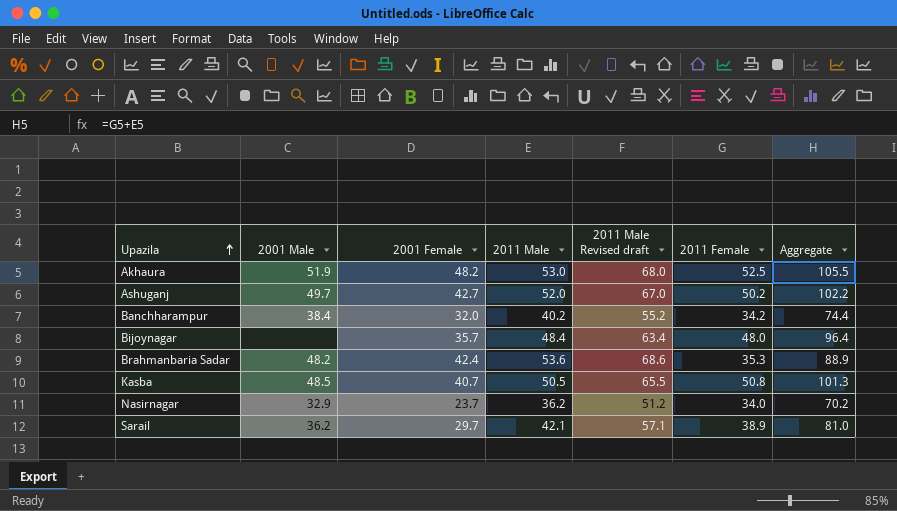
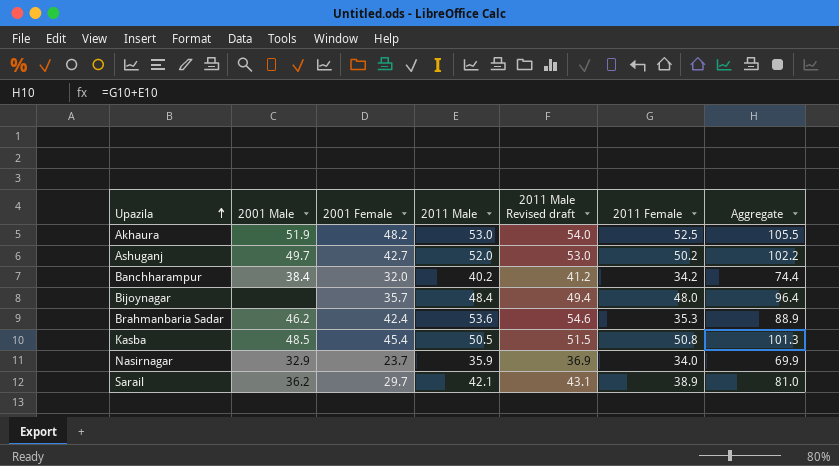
column 2011 Male Revised draft | formula: [2011 Male] + 15 -> [2011 Male] + 1
Brahmanbaria Sadar | 2001 Male: 48.2 -> 46.2
Kasba | 2001 Female: 40.7 -> 45.4
Nasirnagar | 2011 Male: 36.2 -> 35.9
Nasirnagar | Aggregate: 70.2 -> 69.9

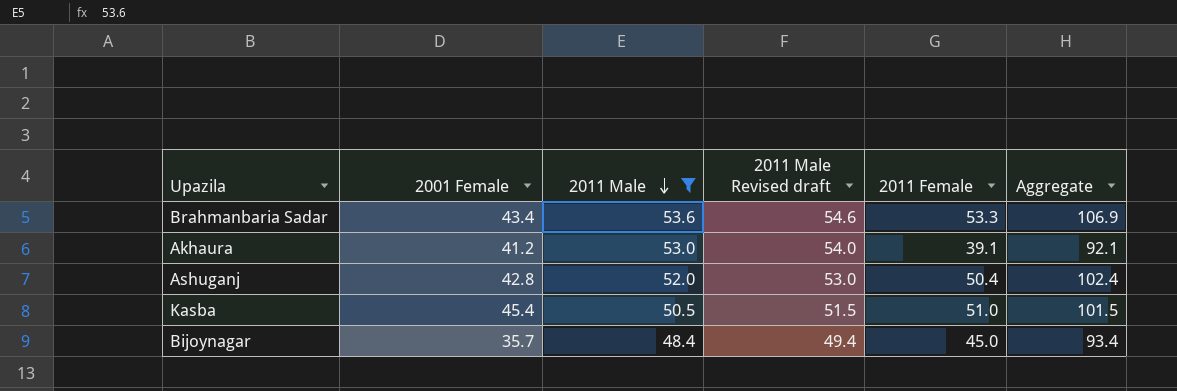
filter: none -> 2011 Male >= 48.4
row order: Upazila ascending -> 2011 Male descending
column 2001 Male | position: 2 -> none
Brahmanbaria Sadar | 2001 Female: 42.4 -> 43.4
Brahmanbaria Sadar | 2011 Female: 35.3 -> 53.3
Brahmanbaria Sadar | Aggregate: 88.9 -> 106.9
Akhaura | 2001 Female: 48.2 -> 41.2
Akhaura | 2011 Female: 52.5 -> 39.1
Akhaura | Aggregate: 105.5 -> 92.1
Ashuganj | 2001 Female: 42.7 -> 42.8
Ashuganj | 2011 Female: 50.2 -> 50.4
Ashuganj | Aggregate: 102.2 -> 102.4
Kasba | 2011 Female: 50.8 -> 51.0
Kasba | Aggregate: 101.3 -> 101.5
Bijoynagar | 2011 Female: 48.0 -> 45.0
Bijoynagar | Aggregate: 96.4 -> 93.4

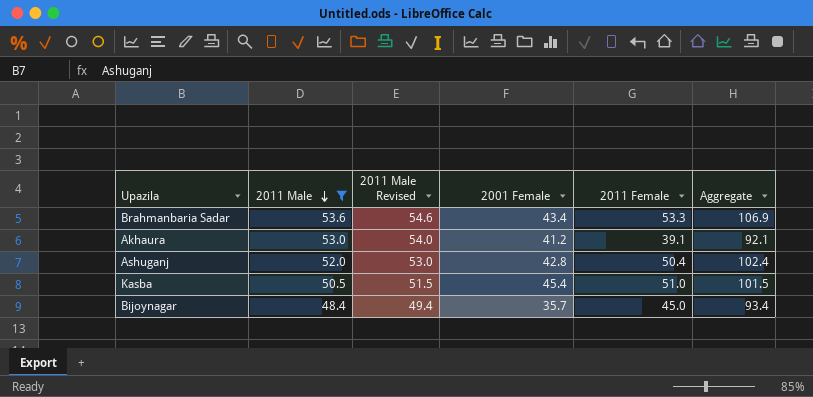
column name: 2011 Male Revised draft -> 2011 Male Revised
column 2001 Female | position: 2 -> 4

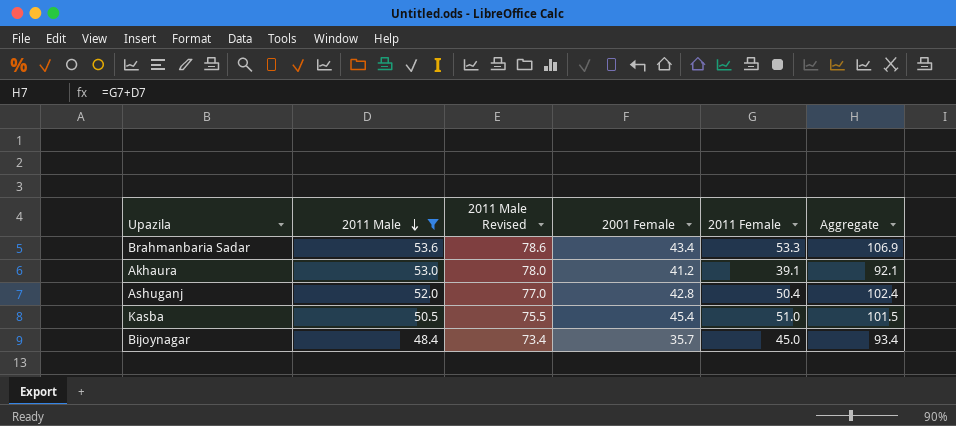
column 2011 Male Revised | formula: [2011 Male] + 1 -> [2011 Male] + 25

